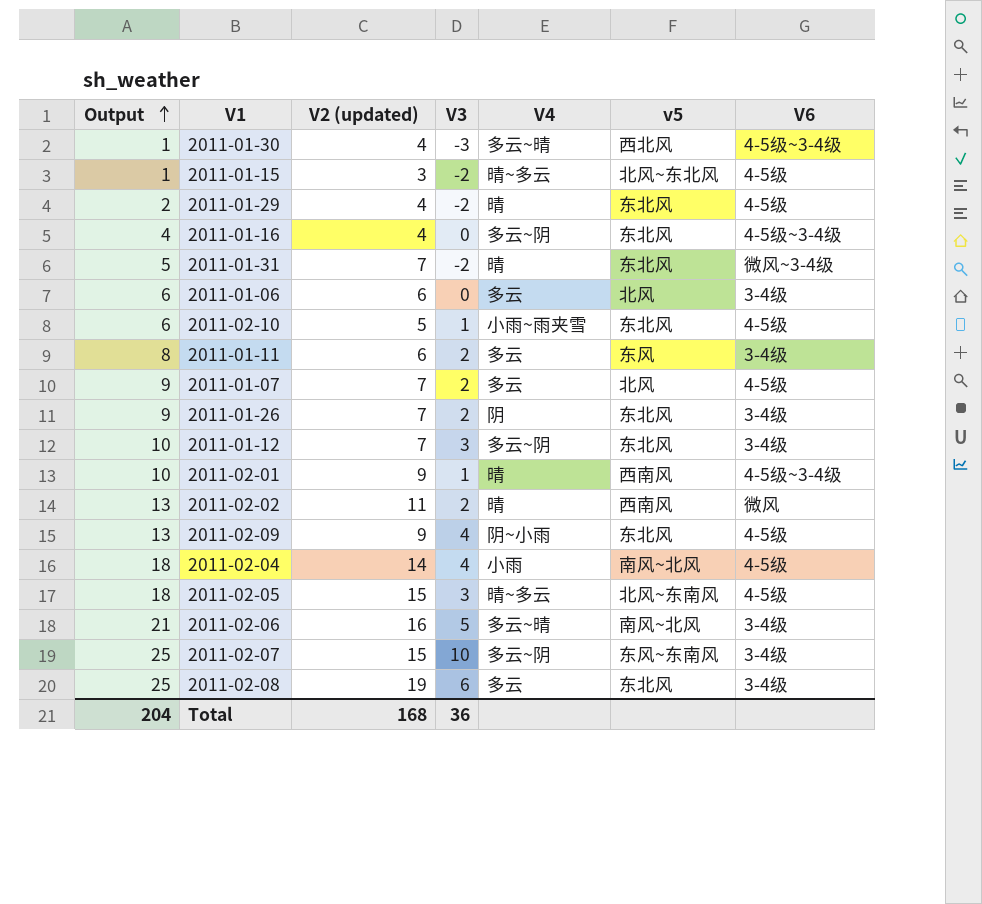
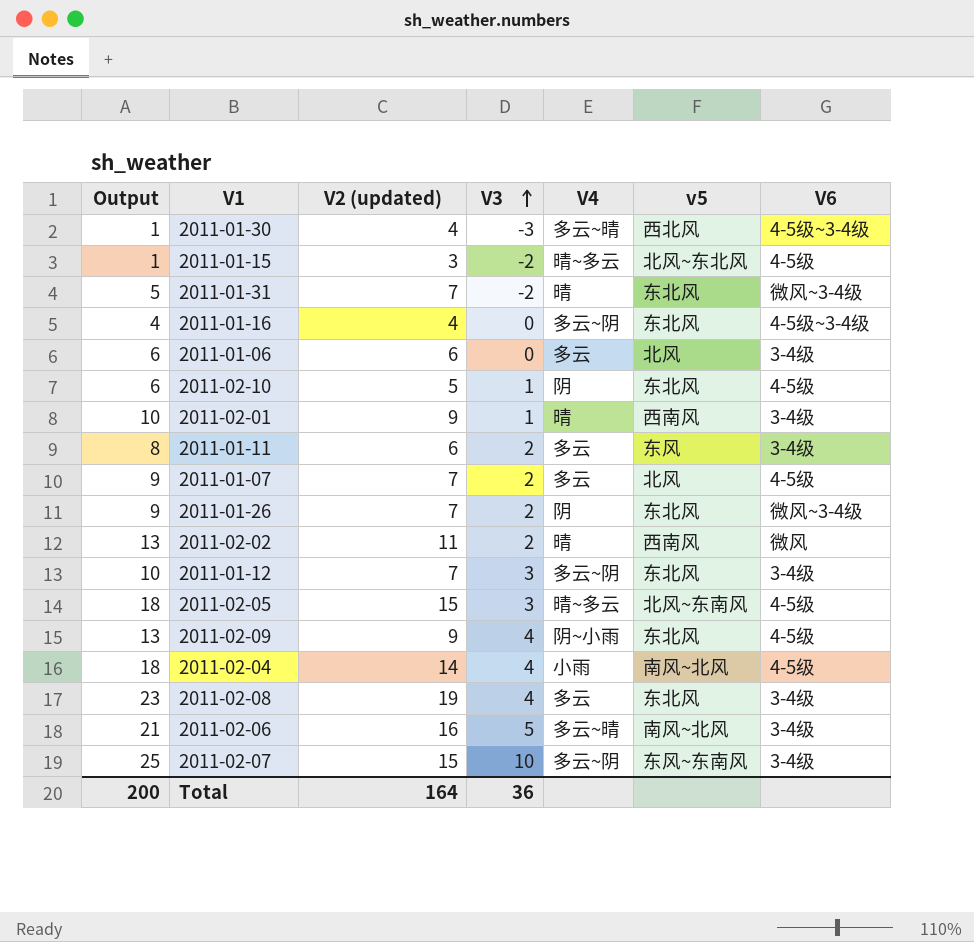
row order: Output ascending -> V3 ascending
row 2011-01-29: 2 | 4 | -2 | 晴 | 东北风 | 4-5级 -> none
2011-02-10 | V4: 小雨~雨夹雪 -> 阴
2011-02-01 | V6: 4-5级~3-4级 -> 3-4级
2011-01-26 | V6: 3-4级 -> 微风~3-4级
2011-02-08 | Output: 25 -> 23
2011-02-08 | V3: 6 -> 4
Total | Output: 204 -> 200
Total | V2 (updated): 168 -> 164

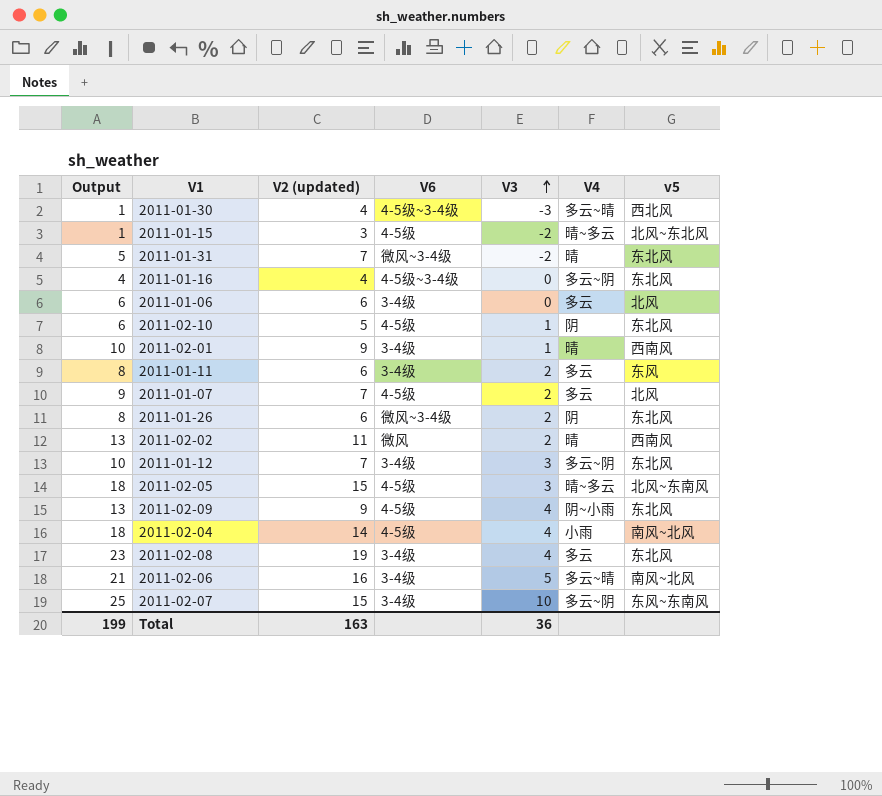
column V6 | position: 7 -> 4
2011-01-26 | Output: 9 -> 8
2011-01-26 | V2 (updated): 7 -> 6
Total | Output: 200 -> 199
Total | V2 (updated): 164 -> 163

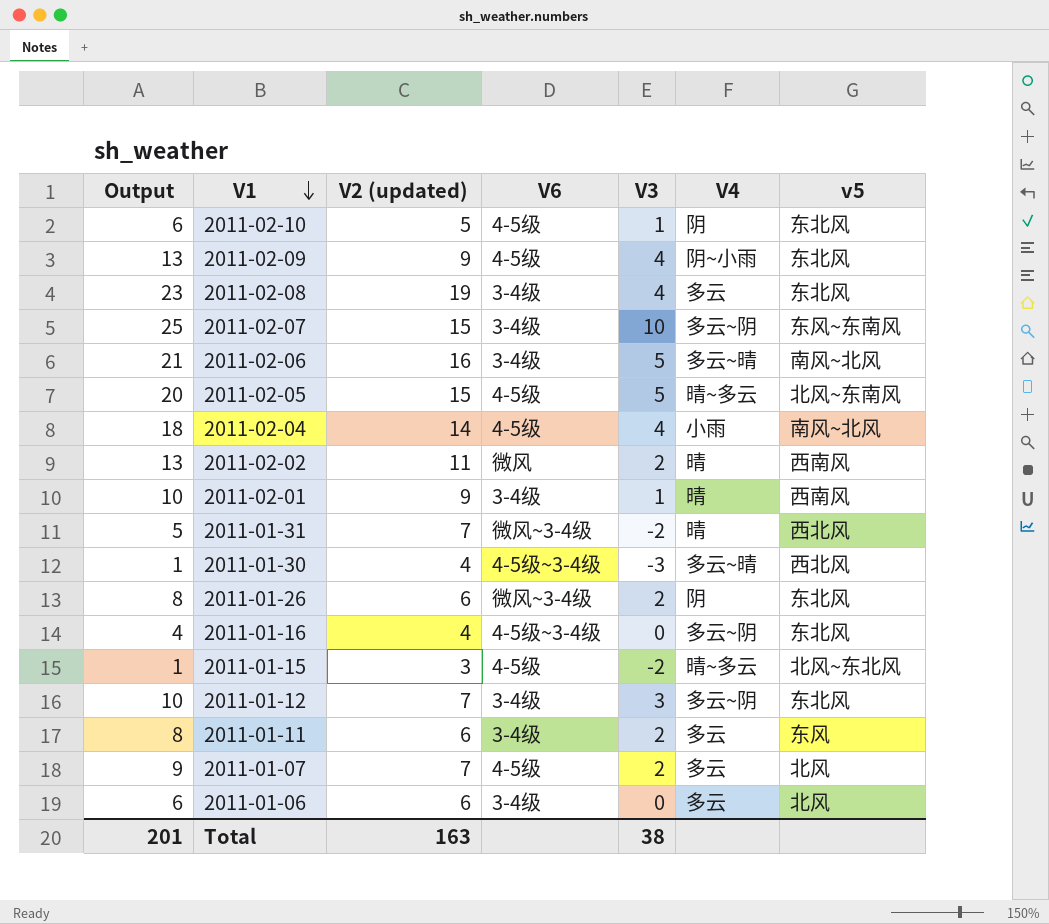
row order: V3 ascending -> V1 descending
2011-02-05 | Output: 18 -> 20
2011-02-05 | V3: 3 -> 5
2011-01-31 | v5: 东北风 -> 西北风
Total | Output: 199 -> 201
Total | V3: 36 -> 38

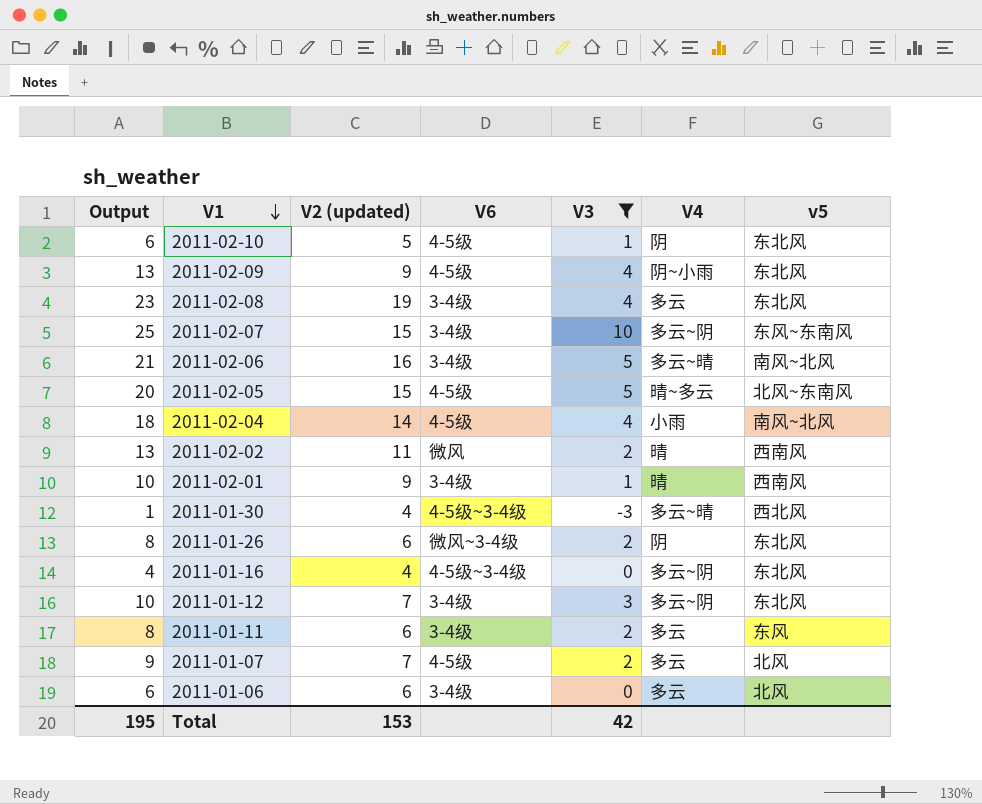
filter: none -> V3 != -2
Total | Output: 201 -> 195
Total | V2 (updated): 163 -> 153
Total | V3: 38 -> 42

